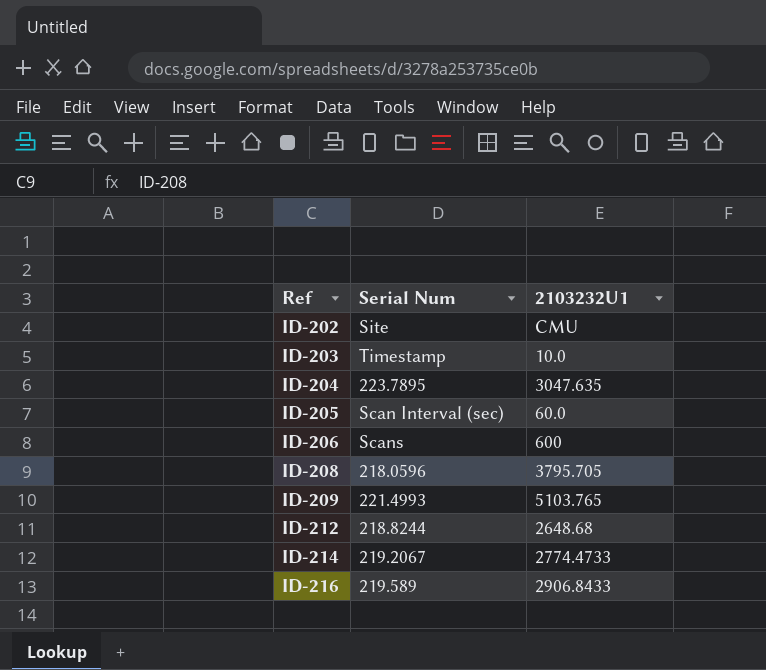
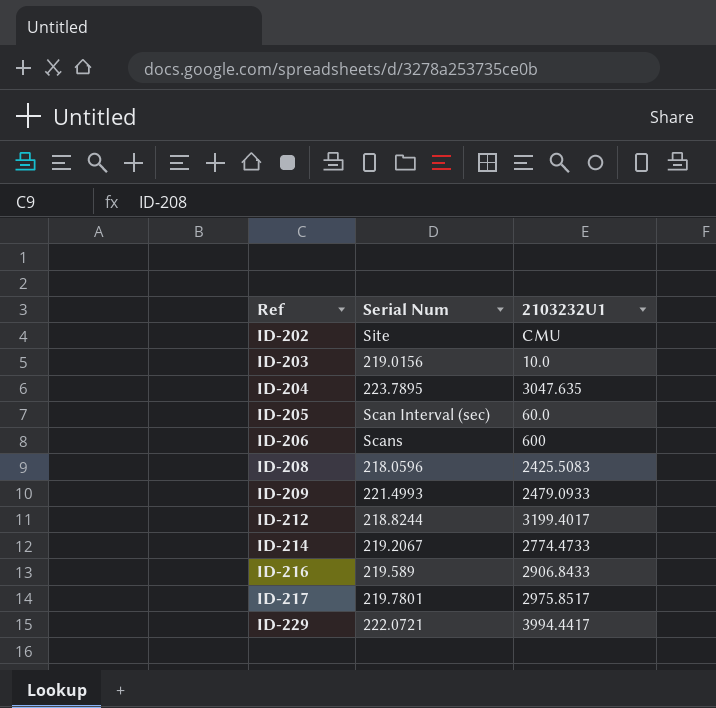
ID-203 | Serial Num: Timestamp -> 219.0156
ID-208 | 2103232U1: 3795.705 -> 2425.5083
ID-209 | 2103232U1: 5103.765 -> 2479.0933
ID-212 | 2103232U1: 2648.68 -> 3199.4017
row ID-217: none -> 219.7801 | 2975.8517
row ID-229: none -> 222.0721 | 3994.4417

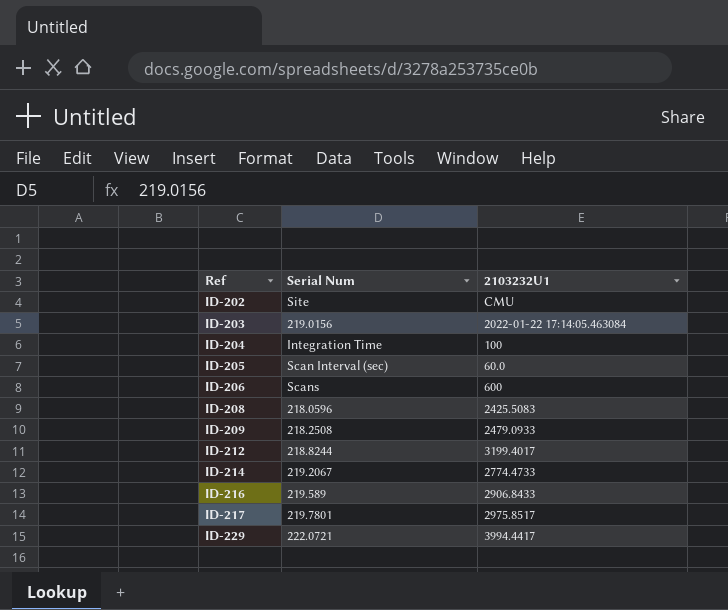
ID-203 | 2103232U1: 10.0 -> 2022-01-22 17:14:05.463084
ID-204 | Serial Num: 223.7895 -> Integration Time
ID-204 | 2103232U1: 3047.635 -> 100
ID-209 | Serial Num: 221.4993 -> 218.2508

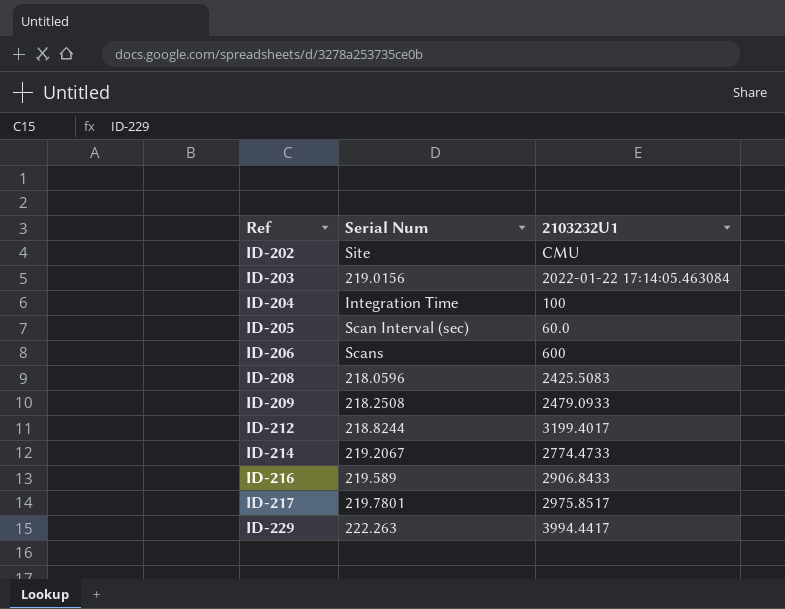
ID-229 | Serial Num: 222.0721 -> 222.263

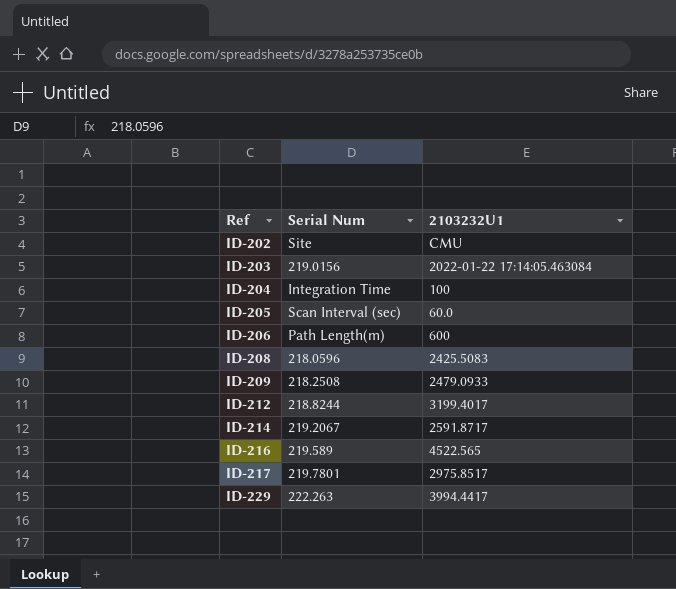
ID-206 | Serial Num: Scans -> Path Length(m)
ID-214 | 2103232U1: 2774.4733 -> 2591.8717
ID-216 | 2103232U1: 2906.8433 -> 4522.565

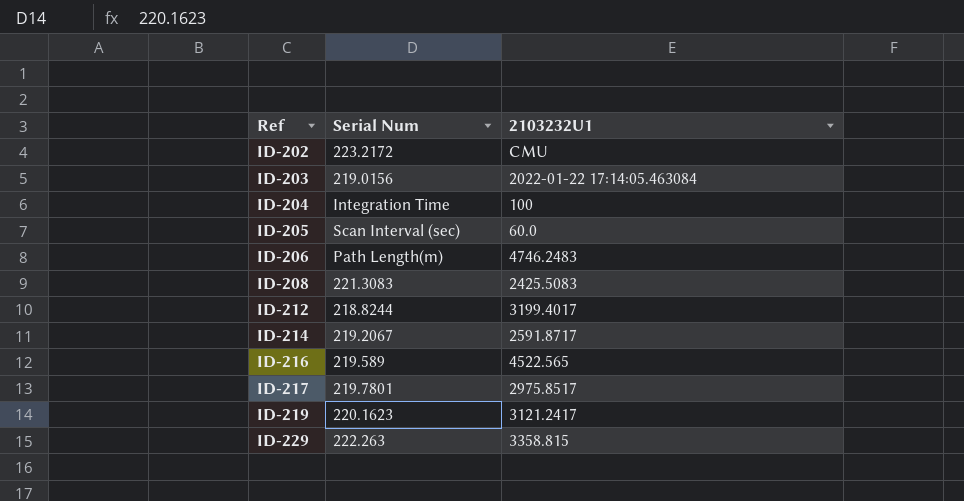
row ID-209: 218.2508 | 2479.0933 -> none
ID-202 | Serial Num: Site -> 223.2172
ID-206 | 2103232U1: 600 -> 4746.2483
ID-208 | Serial Num: 218.0596 -> 221.3083
row ID-219: none -> 220.1623 | 3121.2417
ID-229 | 2103232U1: 3994.4417 -> 3358.815

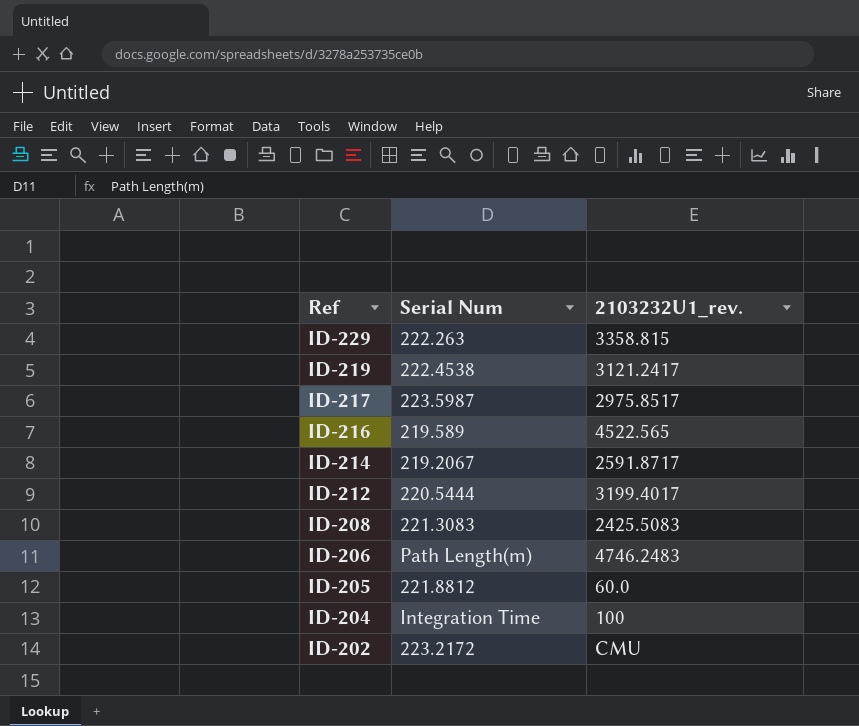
row order: Ref ascending -> Ref descending
column name: 2103232U1 -> 2103232U1_rev.
row ID-203: 219.0156 | 2022-01-22 17:14:05.463084 -> none
ID-219 | Serial Num: 220.1623 -> 222.4538
ID-217 | Serial Num: 219.7801 -> 223.5987
ID-212 | Serial Num: 218.8244 -> 220.5444
ID-205 | Serial Num: Scan Interval (sec) -> 221.8812

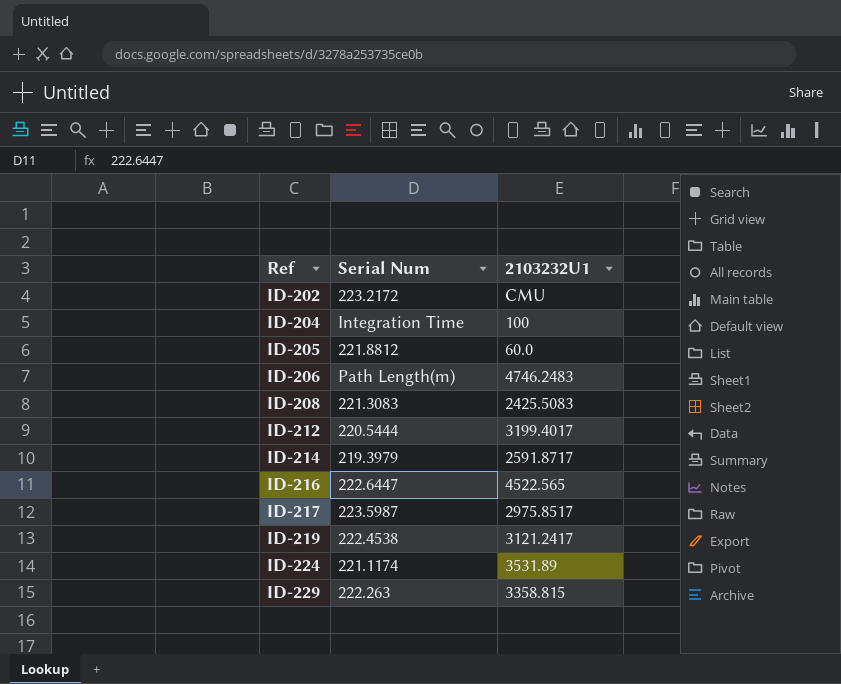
row order: Ref descending -> Ref ascending
column name: 2103232U1_rev. -> 2103232U1
ID-214 | Serial Num: 219.2067 -> 219.3979
ID-216 | Serial Num: 219.589 -> 222.6447
row ID-224: none -> 221.1174 | 3531.89

